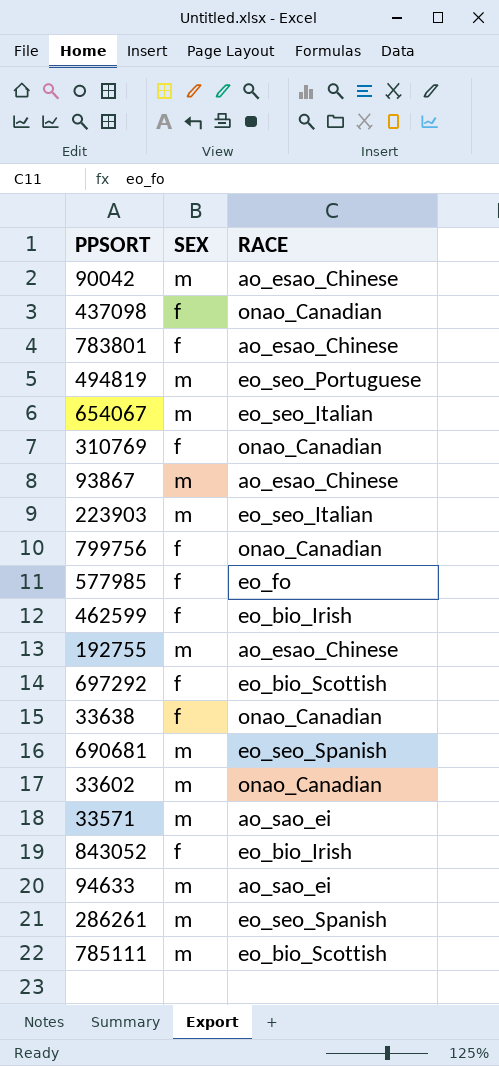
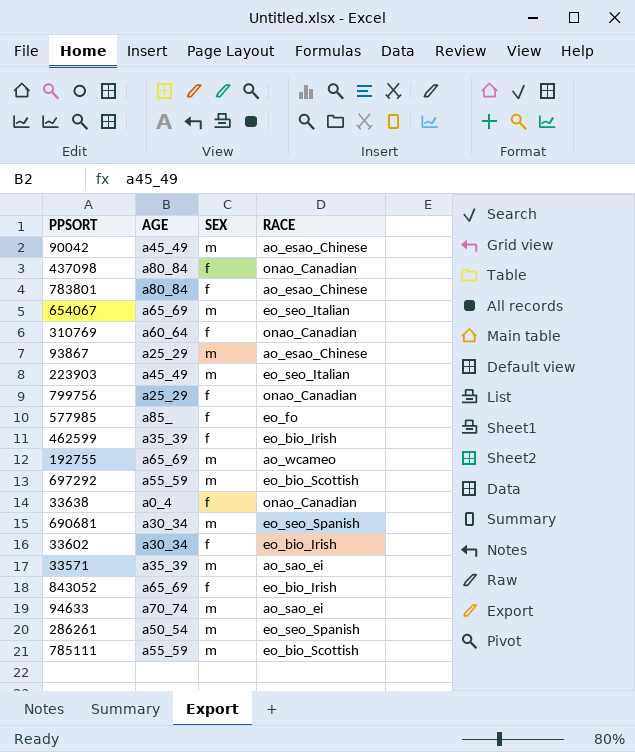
column AGE | position: none -> 2
row 494819: m | eo_seo_Portuguese -> none
192755 | RACE: ao_esao_Chinese -> ao_wcameo
697292 | SEX: f -> m
33602 | SEX: m -> f
33602 | RACE: onao_Canadian -> eo_bio_Irish

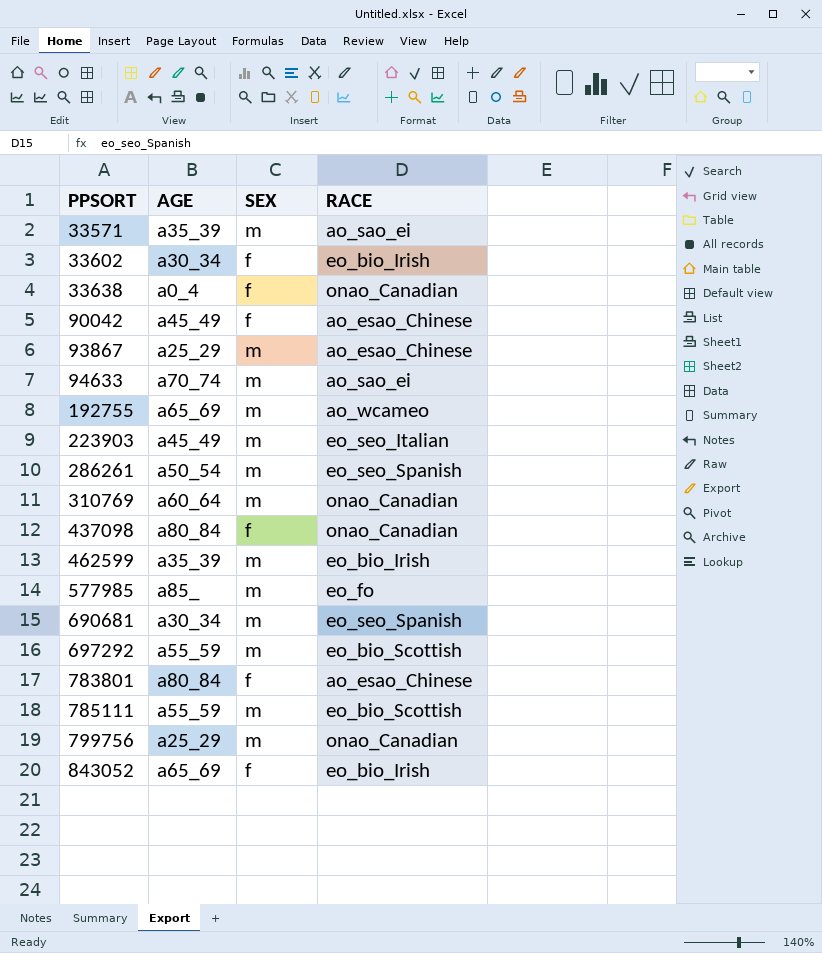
row order: none -> PPSORT ascending
row 654067: a65_69 | m | eo_seo_Italian -> none
90042 | SEX: m -> f
310769 | SEX: f -> m
462599 | SEX: f -> m
577985 | SEX: f -> m
799756 | SEX: f -> m

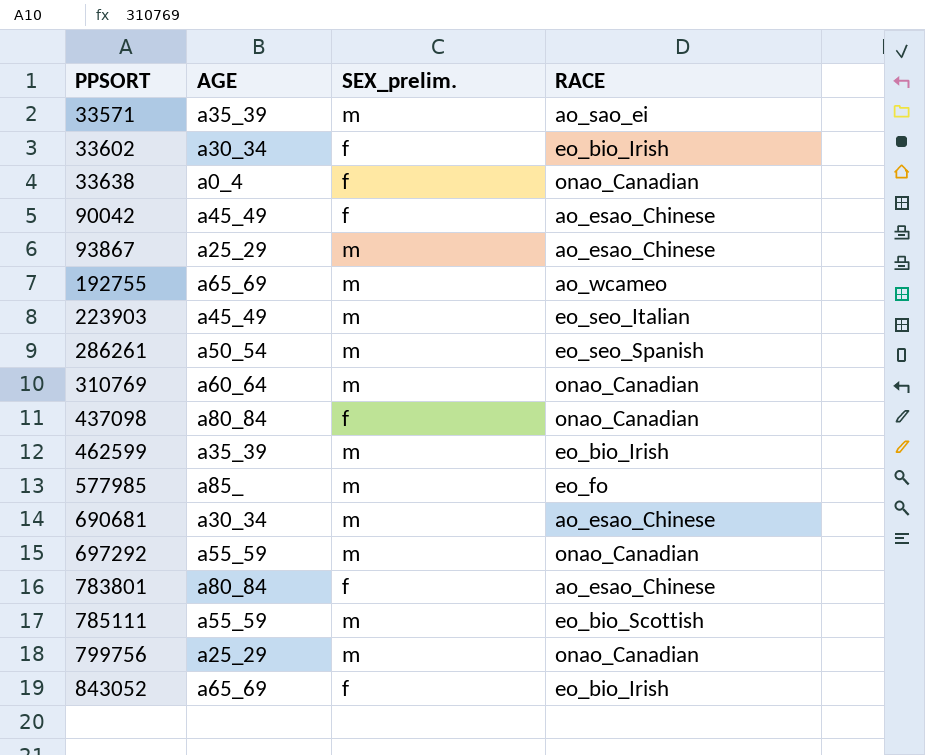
column name: SEX -> SEX_prelim.
row 94633: a70_74 | m | ao_sao_ei -> none
690681 | RACE: eo_seo_Spanish -> ao_esao_Chinese
697292 | RACE: eo_bio_Scottish -> onao_Canadian

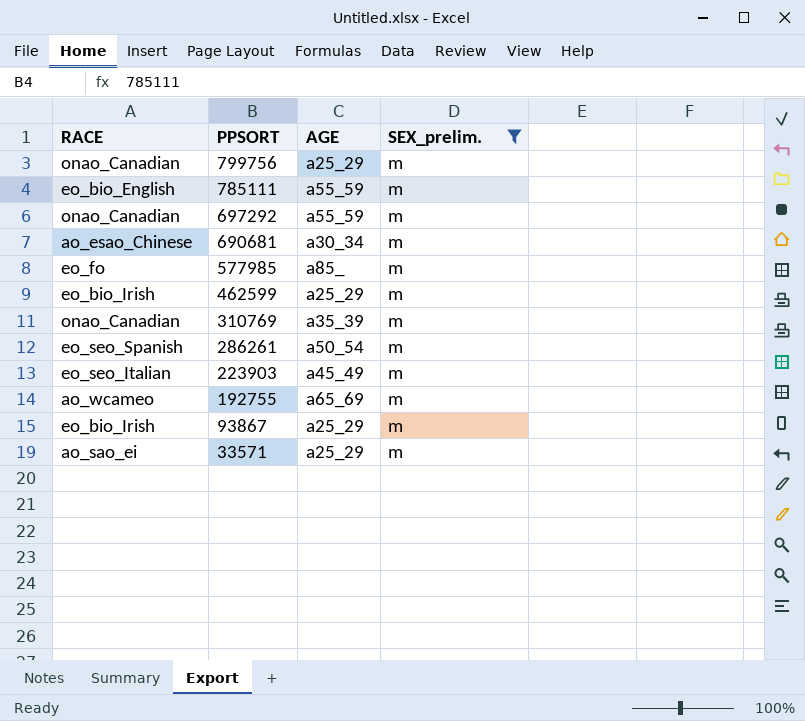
filter: none -> SEX_prelim. = m
row order: PPSORT ascending -> PPSORT descending
column RACE | position: 4 -> 1
785111 | RACE: eo_bio_Scottish -> eo_bio_English
462599 | AGE: a35_39 -> a25_29
310769 | AGE: a60_64 -> a35_39
93867 | RACE: ao_esao_Chinese -> eo_bio_Irish
33571 | AGE: a35_39 -> a25_29

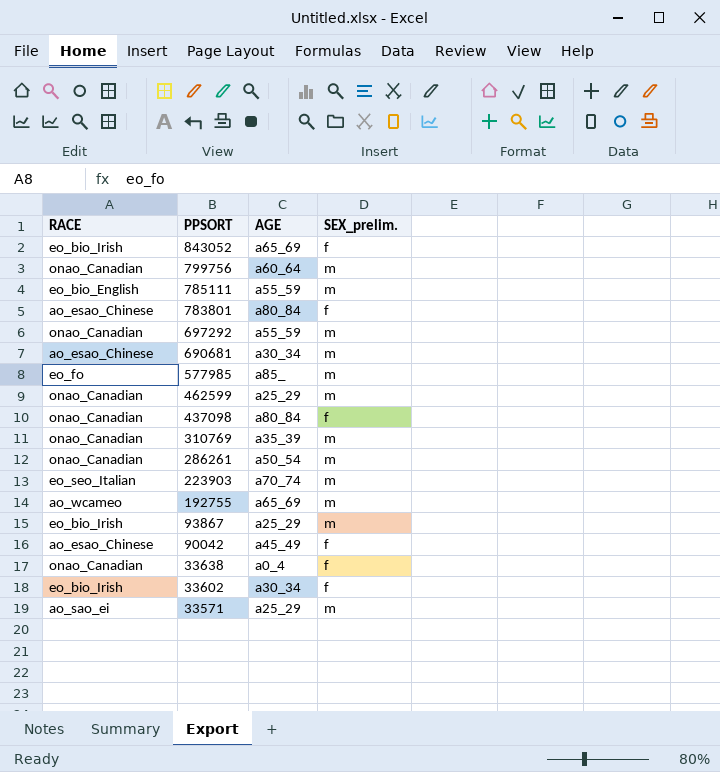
filter: SEX_prelim. = m -> none
799756 | AGE: a25_29 -> a60_64
462599 | RACE: eo_bio_Irish -> onao_Canadian
286261 | RACE: eo_seo_Spanish -> onao_Canadian
223903 | AGE: a45_49 -> a70_74

